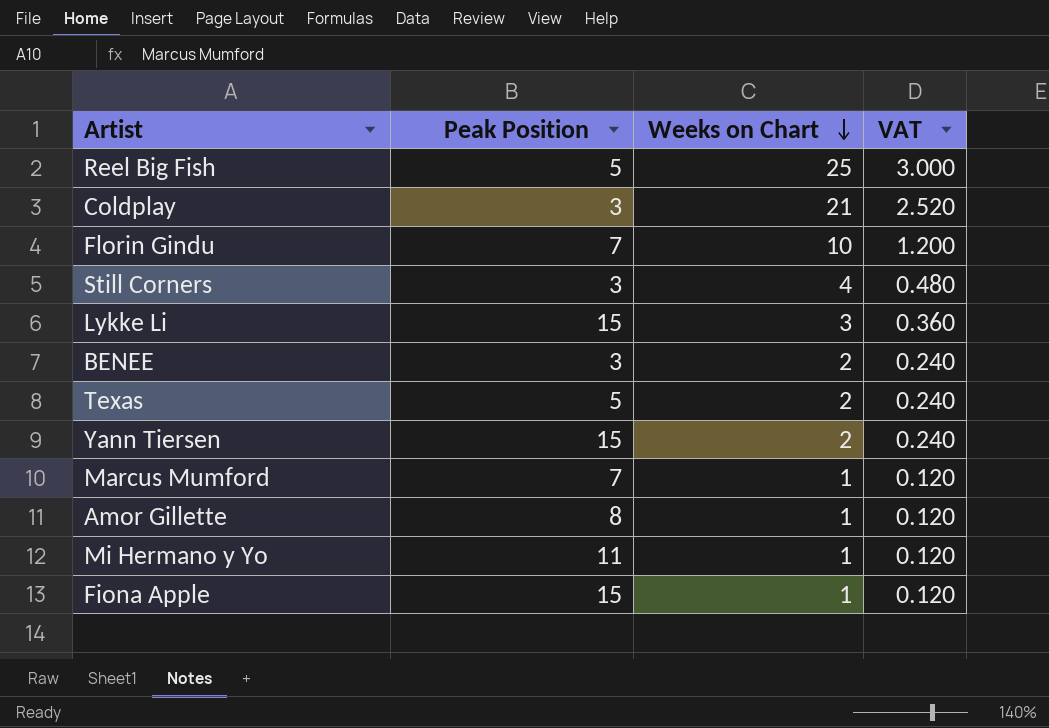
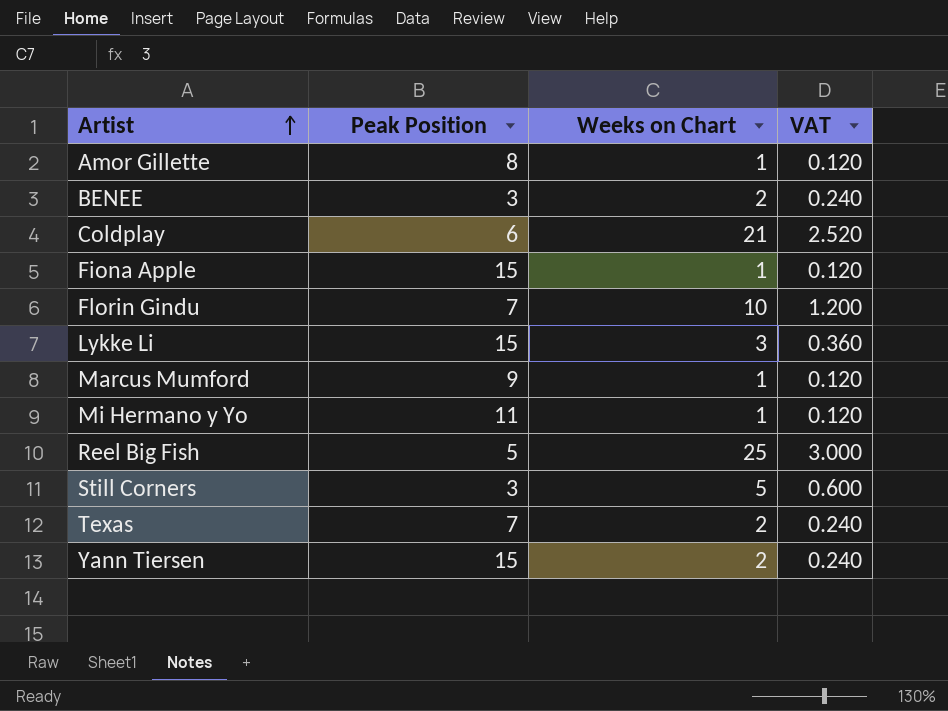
row order: Weeks on Chart descending -> Artist ascending
Coldplay | Peak Position: 3 -> 6
Marcus Mumford | Peak Position: 7 -> 9
Still Corners | Weeks on Chart: 4 -> 5
Still Corners | VAT: 0.480 -> 0.600
Texas | Peak Position: 5 -> 7

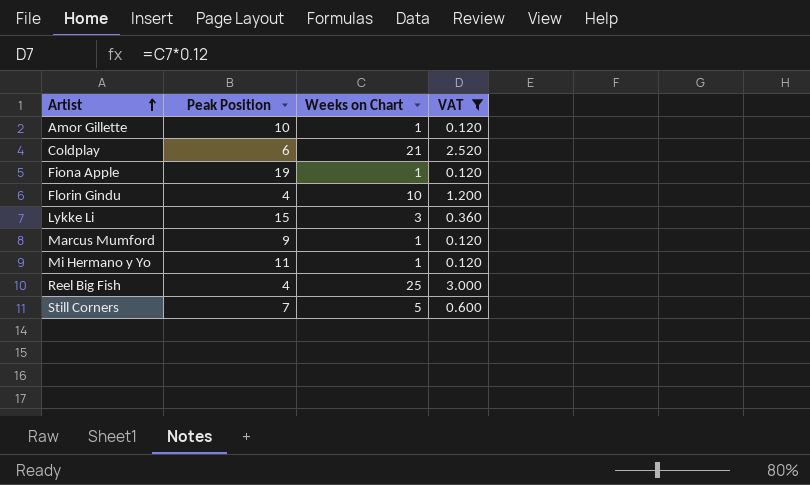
filter: none -> VAT != 0.240
Amor Gillette | Peak Position: 8 -> 10
Fiona Apple | Peak Position: 15 -> 19
Florin Gindu | Peak Position: 7 -> 4
Reel Big Fish | Peak Position: 5 -> 4
Still Corners | Peak Position: 3 -> 7

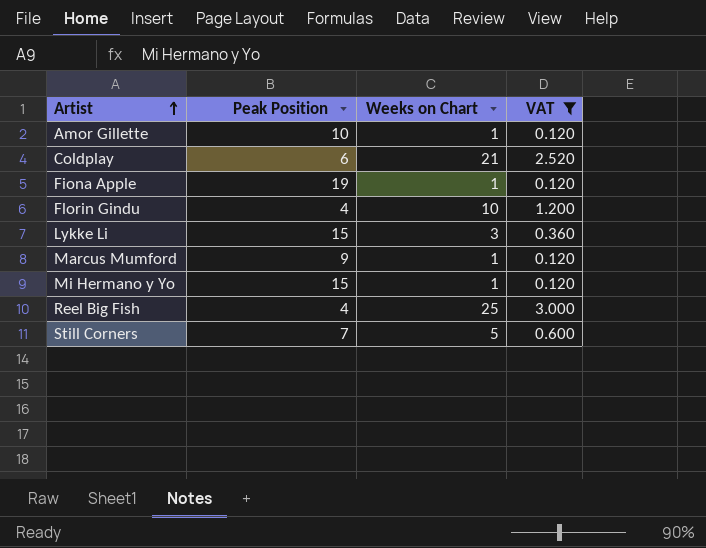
Mi Hermano y Yo | Peak Position: 11 -> 15

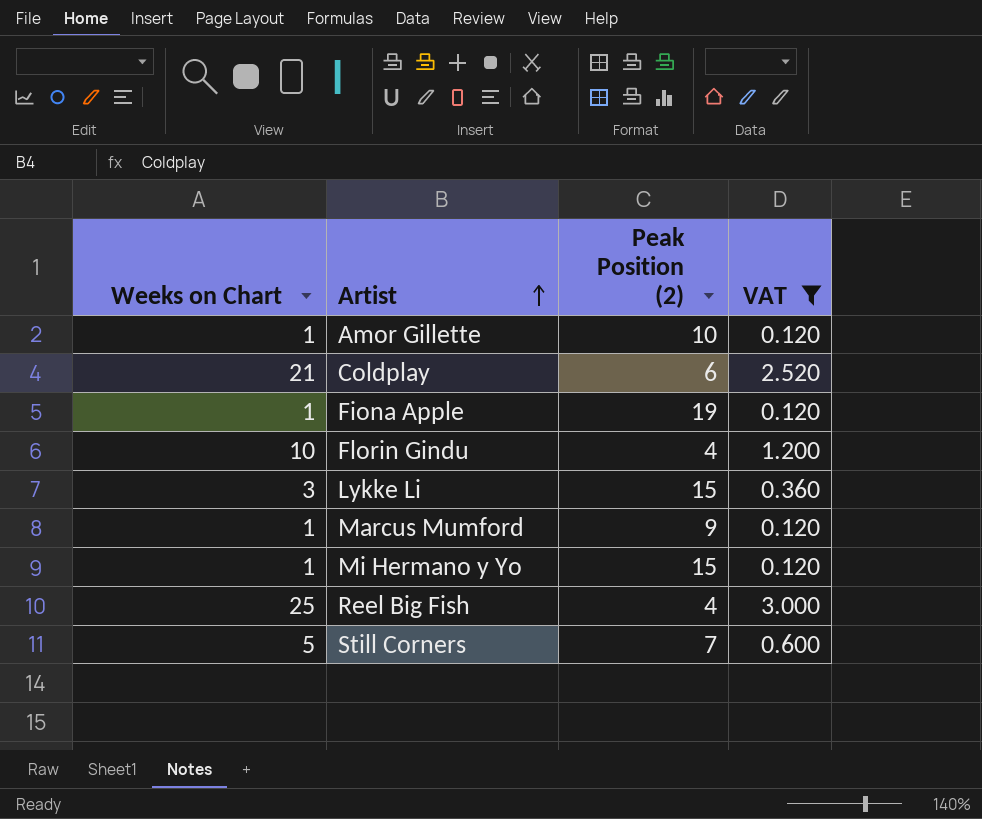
column Weeks on Chart | position: 3 -> 1
column name: Peak Position -> Peak Position (2)

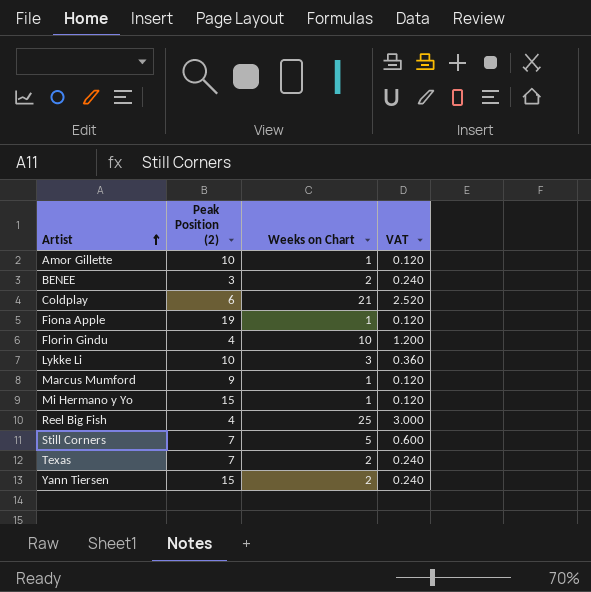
filter: VAT != 0.240 -> none
column Weeks on Chart | position: 1 -> 3
Lykke Li | Peak Position (2): 15 -> 10

